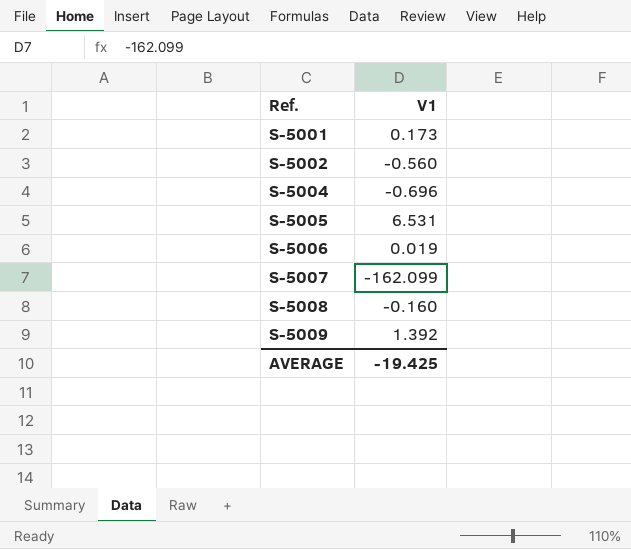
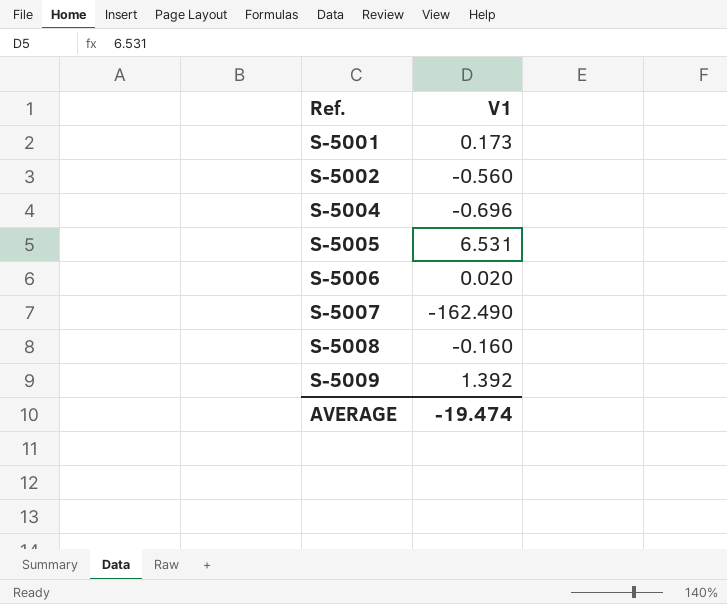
S-5006 | V1: 0.019 -> 0.020
S-5007 | V1: -162.099 -> -162.490
AVERAGE | V1: -19.425 -> -19.474

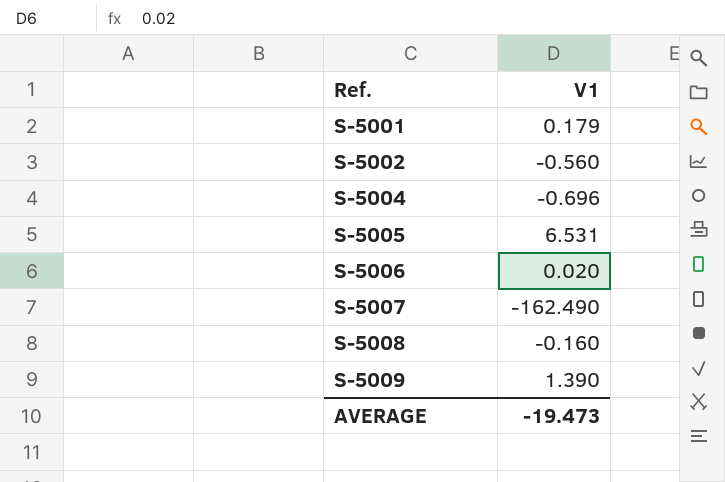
S-5001 | V1: 0.173 -> 0.179
S-5009 | V1: 1.392 -> 1.390
AVERAGE | V1: -19.474 -> -19.473

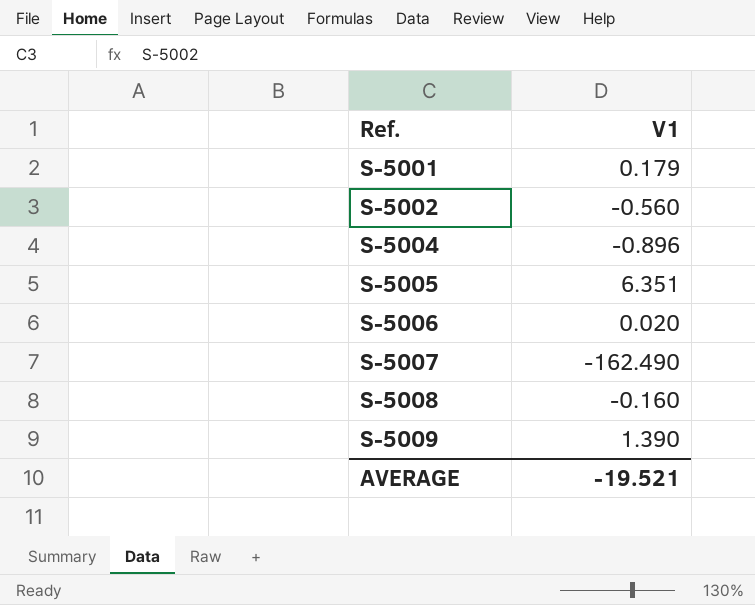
S-5004 | V1: -0.696 -> -0.896
S-5005 | V1: 6.531 -> 6.351
AVERAGE | V1: -19.473 -> -19.521

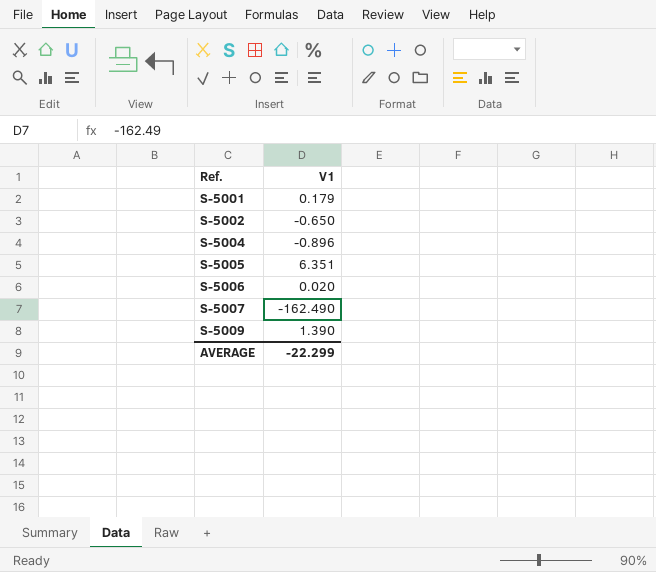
row S-5008: -0.160 -> none
S-5002 | V1: -0.560 -> -0.650
AVERAGE | V1: -19.521 -> -22.299

